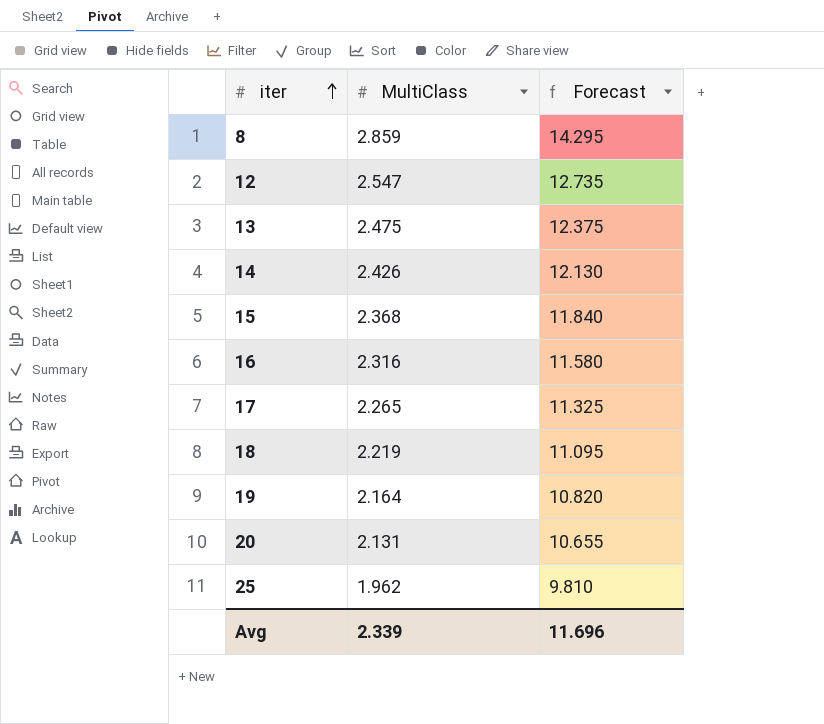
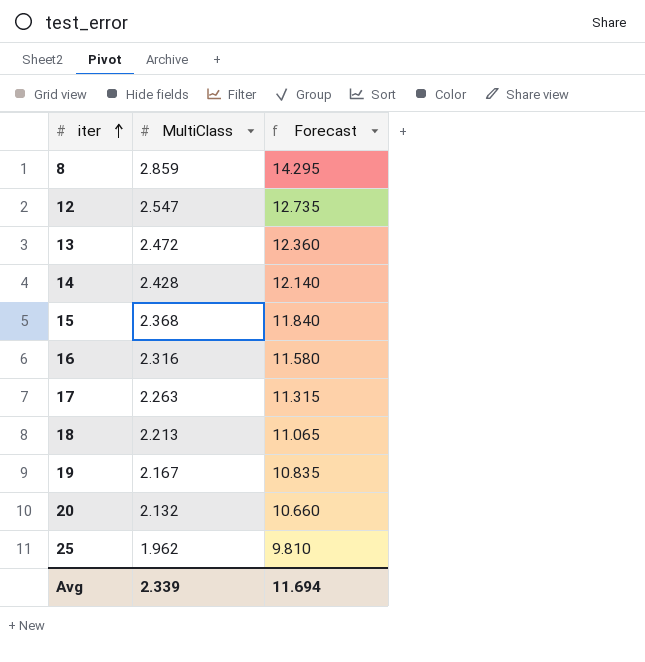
13 | MultiClass: 2.475 -> 2.472
13 | Forecast: 12.375 -> 12.360
14 | MultiClass: 2.426 -> 2.428
14 | Forecast: 12.130 -> 12.140
17 | MultiClass: 2.265 -> 2.263
17 | Forecast: 11.325 -> 11.315
18 | MultiClass: 2.219 -> 2.213
18 | Forecast: 11.095 -> 11.065
19 | MultiClass: 2.164 -> 2.167
19 | Forecast: 10.820 -> 10.835
20 | MultiClass: 2.131 -> 2.132
20 | Forecast: 10.655 -> 10.660
Avg | Forecast: 11.696 -> 11.694

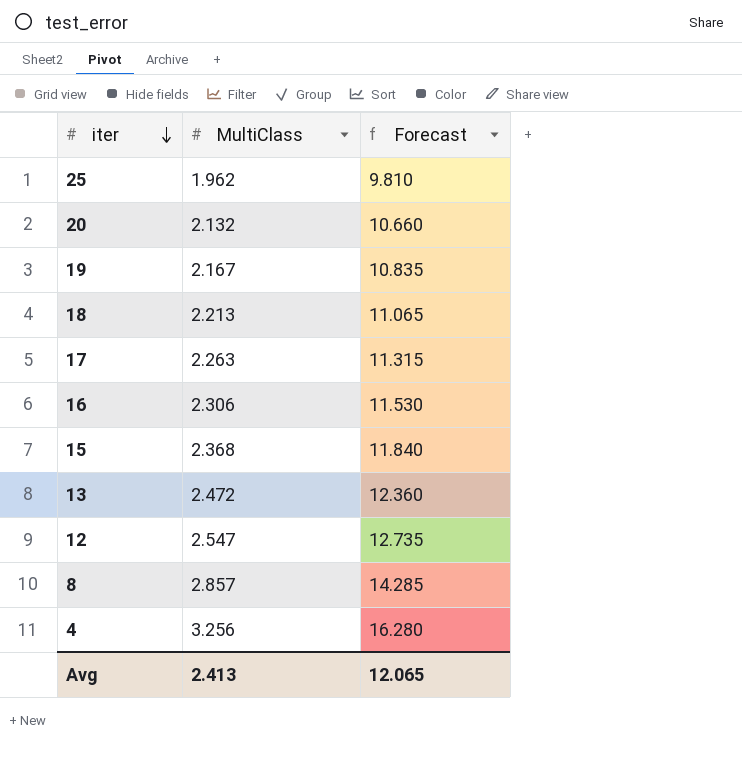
row order: iter ascending -> iter descending
row 14: 2.428 | 12.140 -> none
16 | MultiClass: 2.316 -> 2.306
16 | Forecast: 11.580 -> 11.530
8 | MultiClass: 2.859 -> 2.857
8 | Forecast: 14.295 -> 14.285
row 4: none -> 3.256 | 16.280
Avg | MultiClass: 2.339 -> 2.413
Avg | Forecast: 11.694 -> 12.065

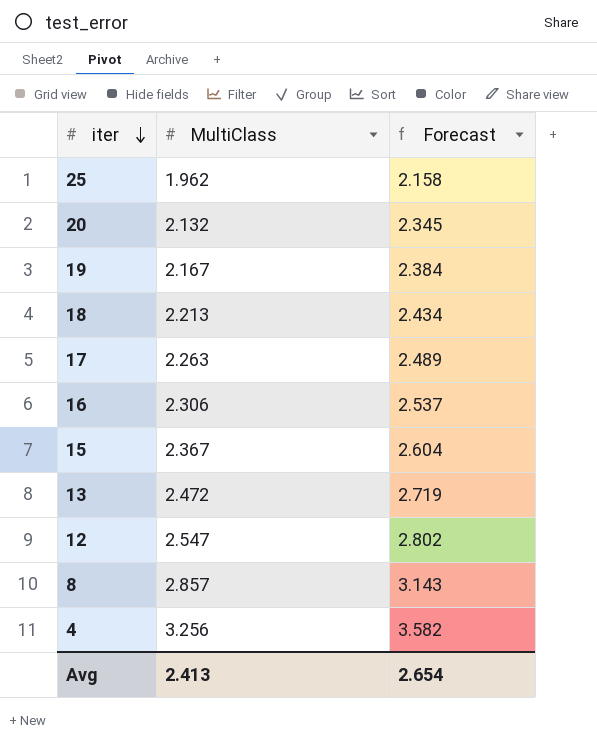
column Forecast | formula: [MultiClass] * 5 -> [MultiClass] * 1.1
15 | MultiClass: 2.368 -> 2.367
Avg | Forecast: 12.065 -> 2.654

